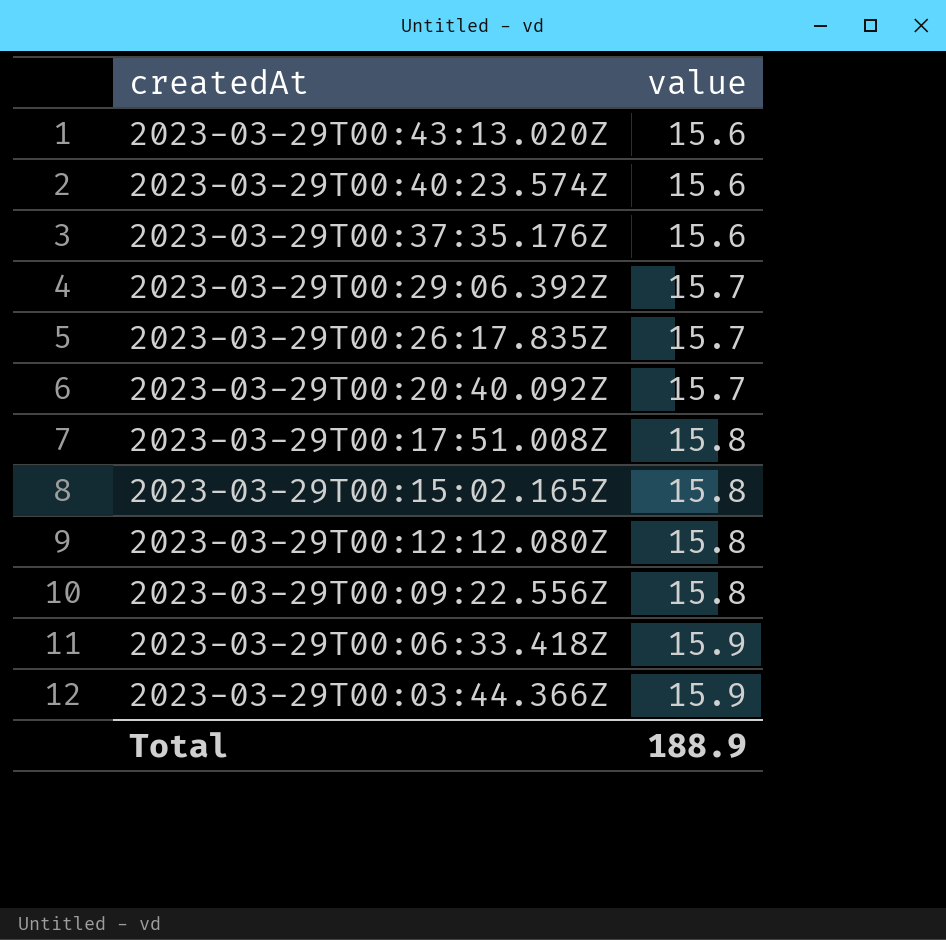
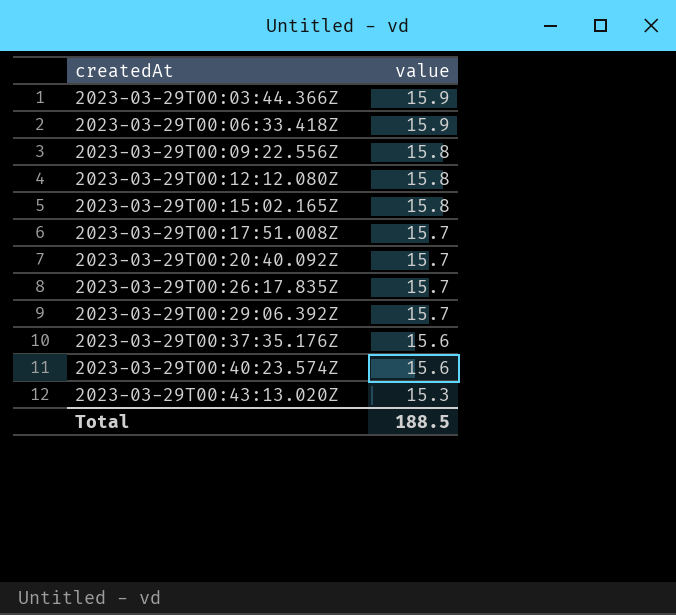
row order: createdAt descending -> createdAt ascending
2023-03-29T00:17:51.008Z | value: 15.8 -> 15.7
2023-03-29T00:43:13.020Z | value: 15.6 -> 15.3
Total | value: 188.9 -> 188.5

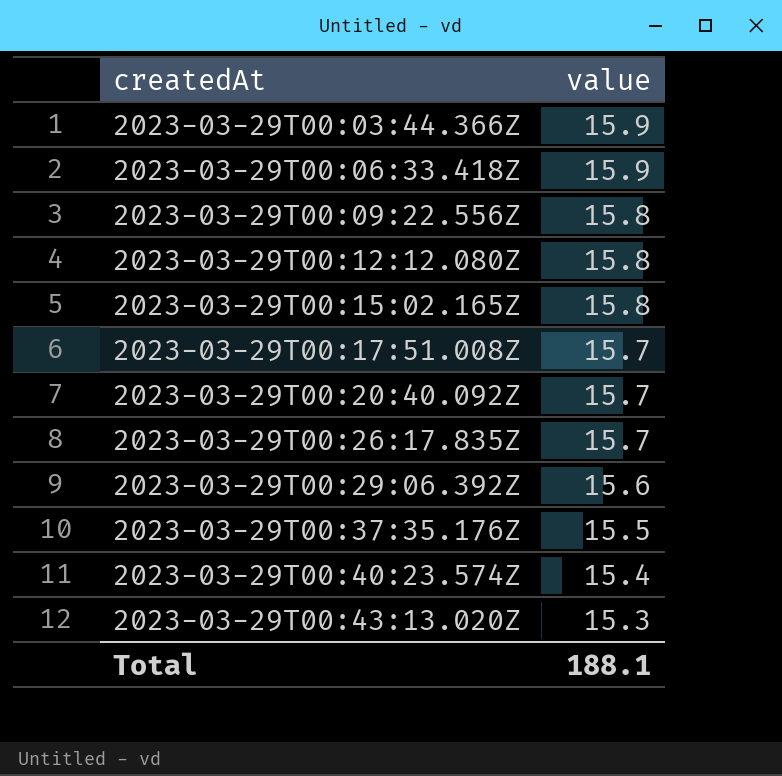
2023-03-29T00:29:06.392Z | value: 15.7 -> 15.6
2023-03-29T00:37:35.176Z | value: 15.6 -> 15.5
2023-03-29T00:40:23.574Z | value: 15.6 -> 15.4
Total | value: 188.5 -> 188.1

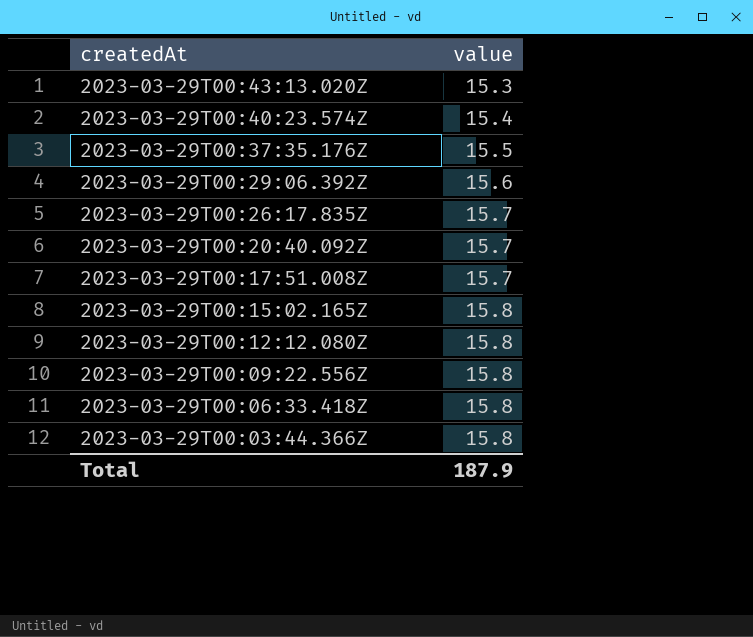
row order: createdAt ascending -> createdAt descending
2023-03-29T00:06:33.418Z | value: 15.9 -> 15.8
2023-03-29T00:03:44.366Z | value: 15.9 -> 15.8
Total | value: 188.1 -> 187.9

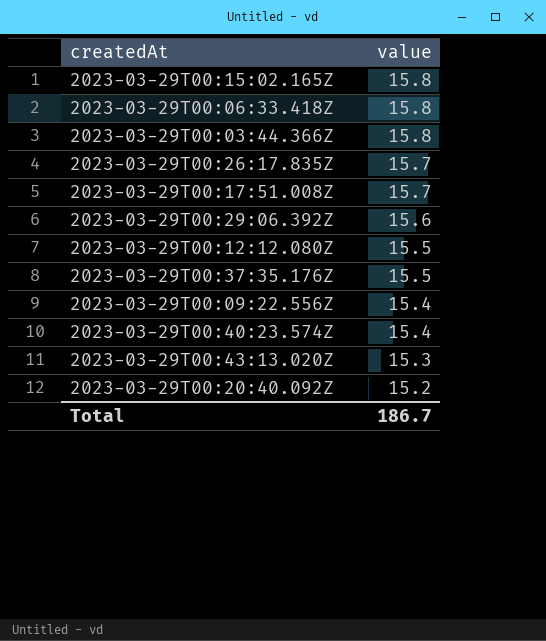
row order: createdAt descending -> value descending
2023-03-29T00:12:12.080Z | value: 15.8 -> 15.5
2023-03-29T00:09:22.556Z | value: 15.8 -> 15.4
2023-03-29T00:20:40.092Z | value: 15.7 -> 15.2
Total | value: 187.9 -> 186.7

